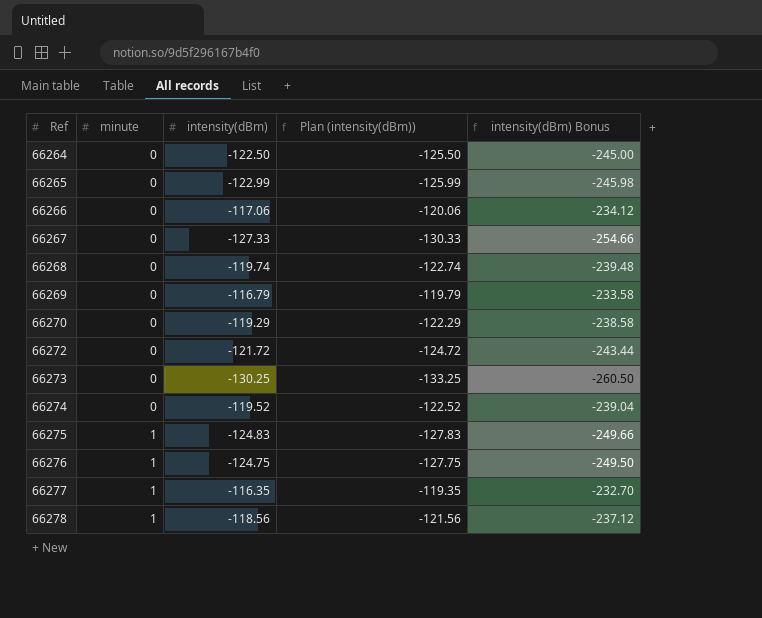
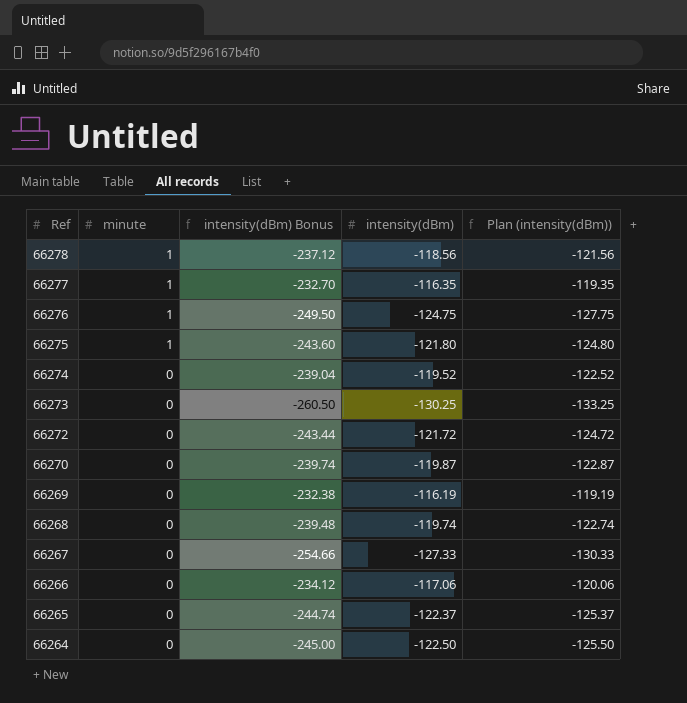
row order: Ref ascending -> Ref descending
column intensity(dBm) Bonus | position: 5 -> 3
66275 | intensity(dBm) Bonus: -249.66 -> -243.60
66275 | intensity(dBm): -124.83 -> -121.80
66275 | Plan (intensity(dBm)): -127.83 -> -124.80
66270 | intensity(dBm) Bonus: -238.58 -> -239.74
66270 | intensity(dBm): -119.29 -> -119.87
66270 | Plan (intensity(dBm)): -122.29 -> -122.87
66269 | intensity(dBm) Bonus: -233.58 -> -232.38
66269 | intensity(dBm): -116.79 -> -116.19
66269 | Plan (intensity(dBm)): -119.79 -> -119.19
66265 | intensity(dBm) Bonus: -245.98 -> -244.74
66265 | intensity(dBm): -122.99 -> -122.37
66265 | Plan (intensity(dBm)): -125.99 -> -125.37

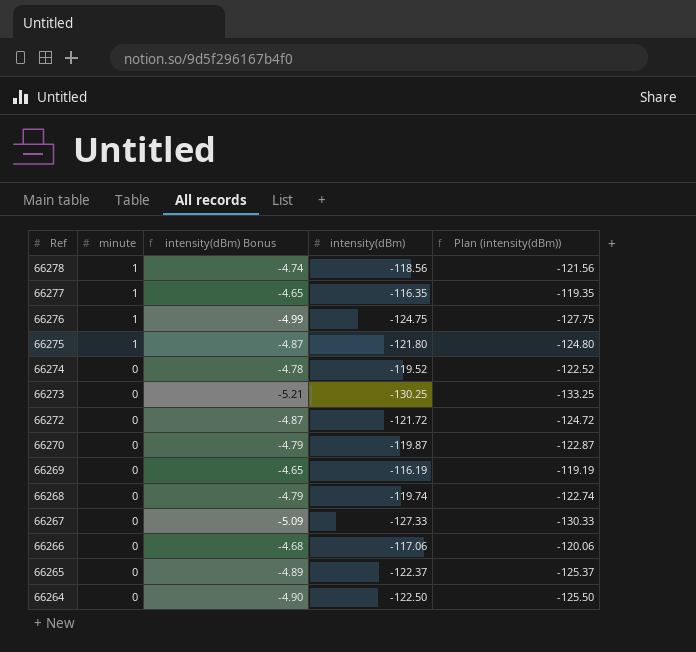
column intensity(dBm) Bonus | formula: [intensity(dBm)] * 2 -> [intensity(dBm)] * 0.04

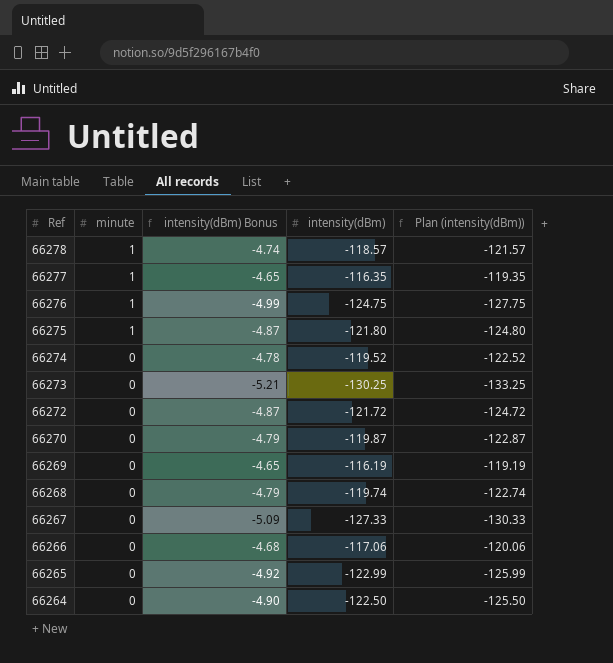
66278 | intensity(dBm): -118.56 -> -118.57
66278 | Plan (intensity(dBm)): -121.56 -> -121.57
66265 | intensity(dBm) Bonus: -4.89 -> -4.92
66265 | intensity(dBm): -122.37 -> -122.99
66265 | Plan (intensity(dBm)): -125.37 -> -125.99

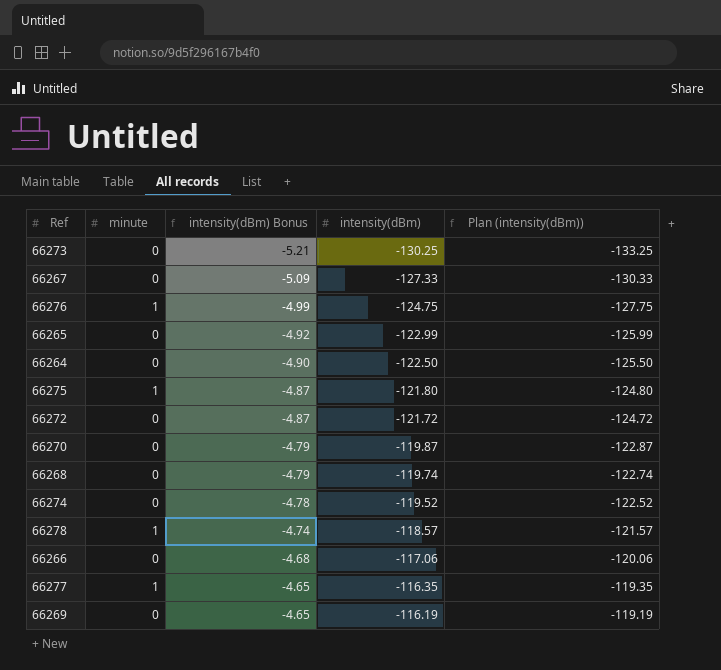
row order: Ref descending -> intensity(dBm) Bonus ascending

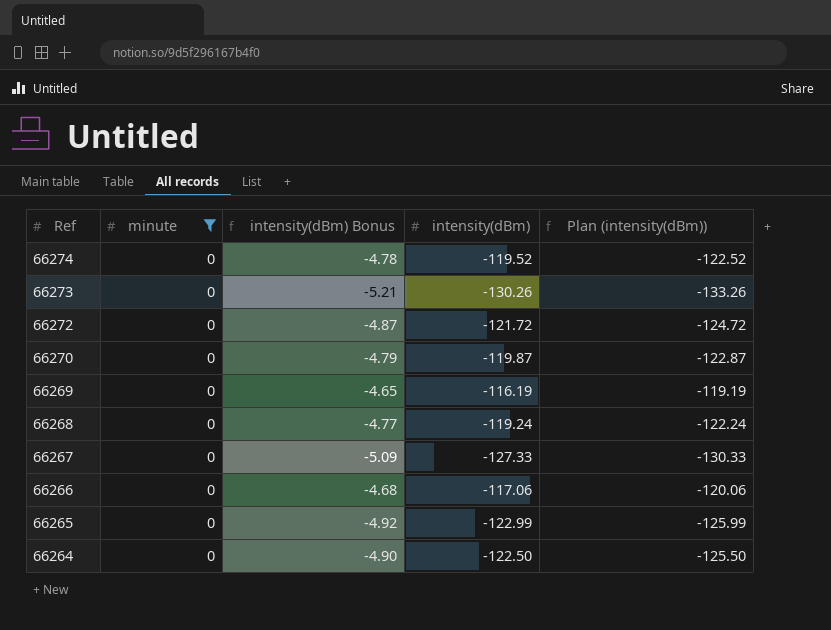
filter: none -> minute = 0
row order: intensity(dBm) Bonus ascending -> Ref descending
66273 | intensity(dBm): -130.25 -> -130.26
66273 | Plan (intensity(dBm)): -133.25 -> -133.26
66268 | intensity(dBm) Bonus: -4.79 -> -4.77
66268 | intensity(dBm): -119.74 -> -119.24
66268 | Plan (intensity(dBm)): -122.74 -> -122.24

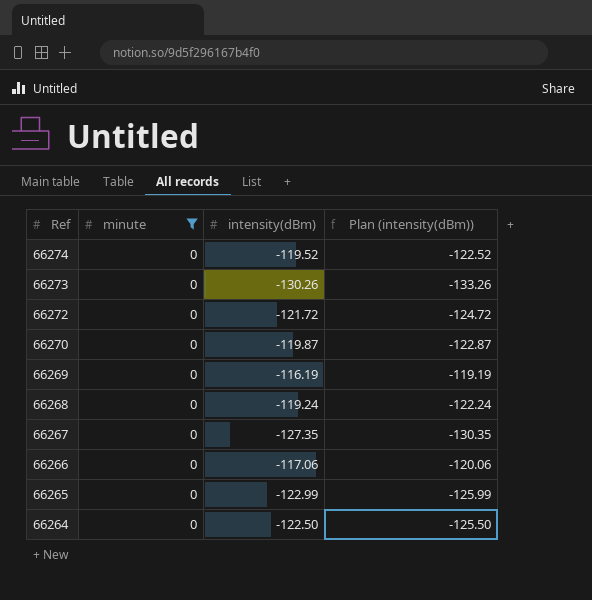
column intensity(dBm) Bonus | formula: [intensity(dBm)] * 0.04 -> none
66267 | intensity(dBm): -127.33 -> -127.35
66267 | Plan (intensity(dBm)): -130.33 -> -130.35

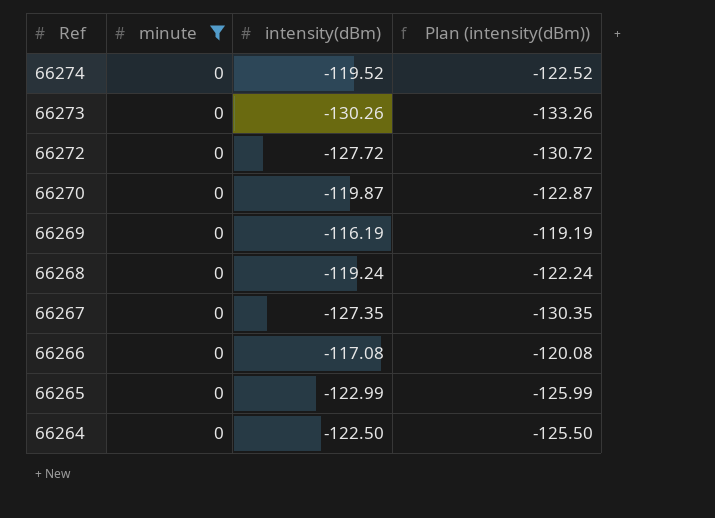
66272 | intensity(dBm): -121.72 -> -127.72
66272 | Plan (intensity(dBm)): -124.72 -> -130.72
66266 | intensity(dBm): -117.06 -> -117.08
66266 | Plan (intensity(dBm)): -120.06 -> -120.08

